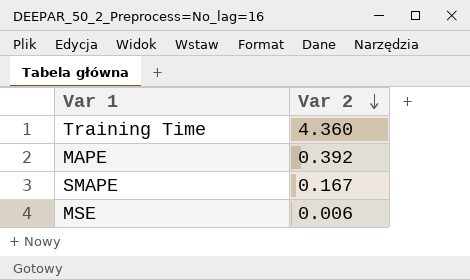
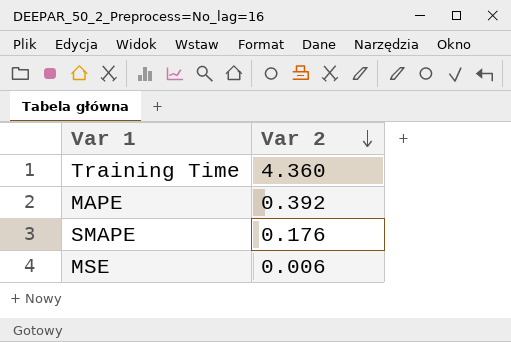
SMAPE | Var 2: 0.167 -> 0.176

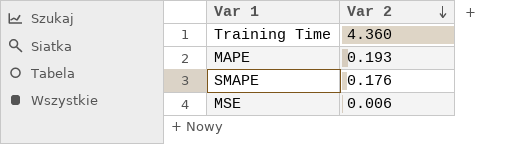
MAPE | Var 2: 0.392 -> 0.193

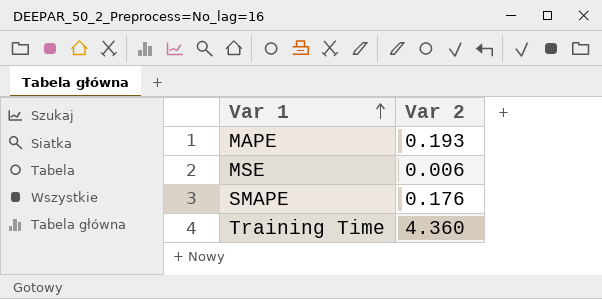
row order: Var 2 descending -> Var 1 ascending

